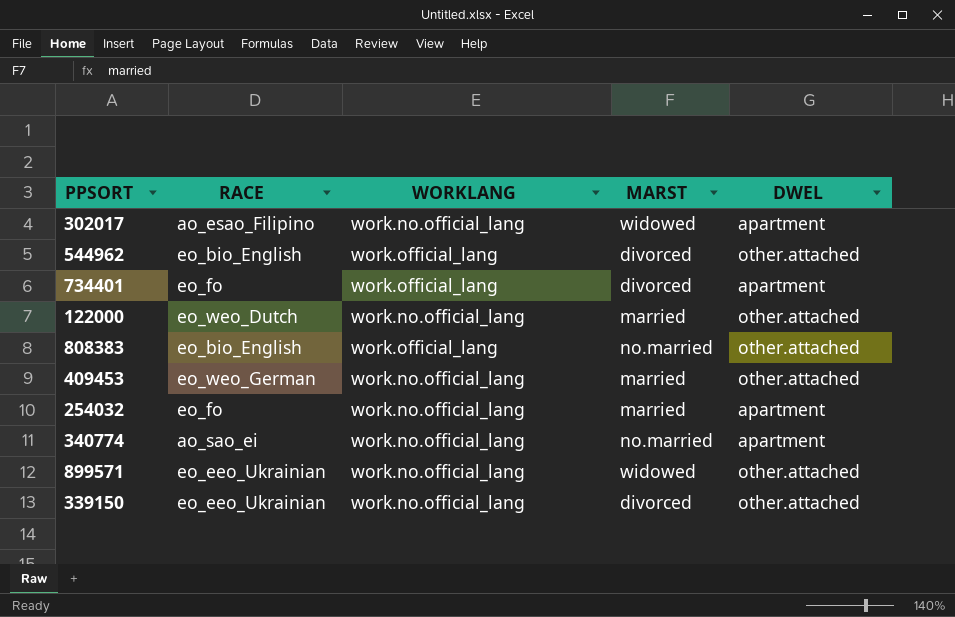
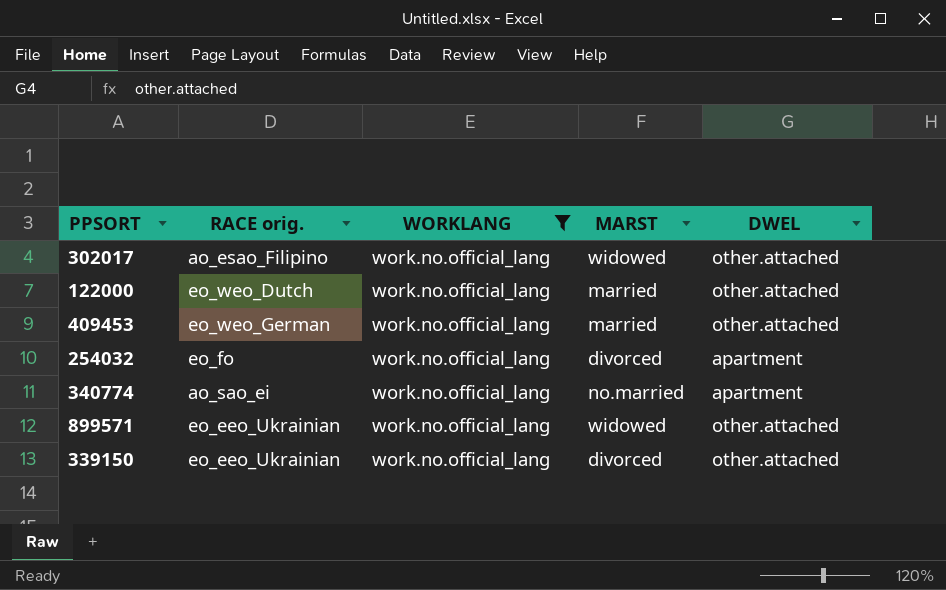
filter: none -> WORKLANG = work.no.official_lang
column name: RACE -> RACE orig.
302017 | DWEL: apartment -> other.attached
254032 | MARST: married -> divorced

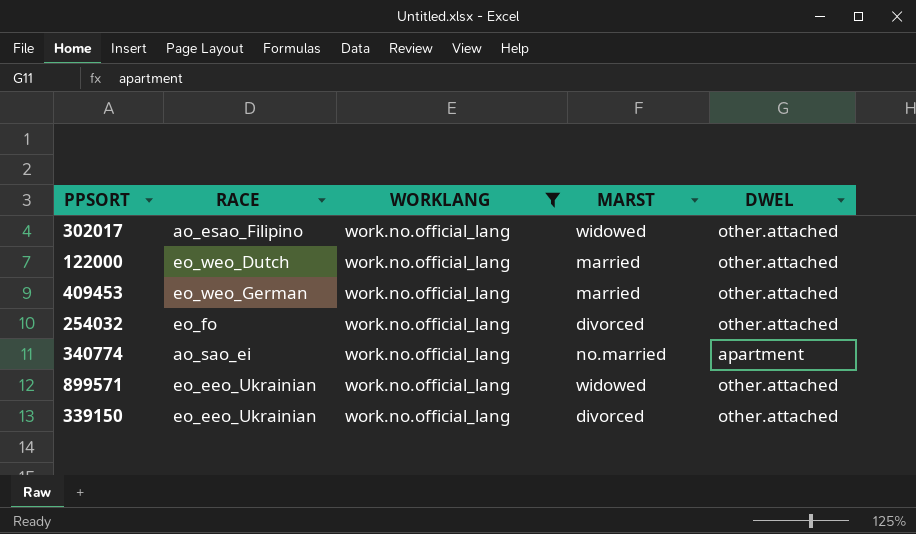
column name: RACE orig. -> RACE
254032 | DWEL: apartment -> other.attached

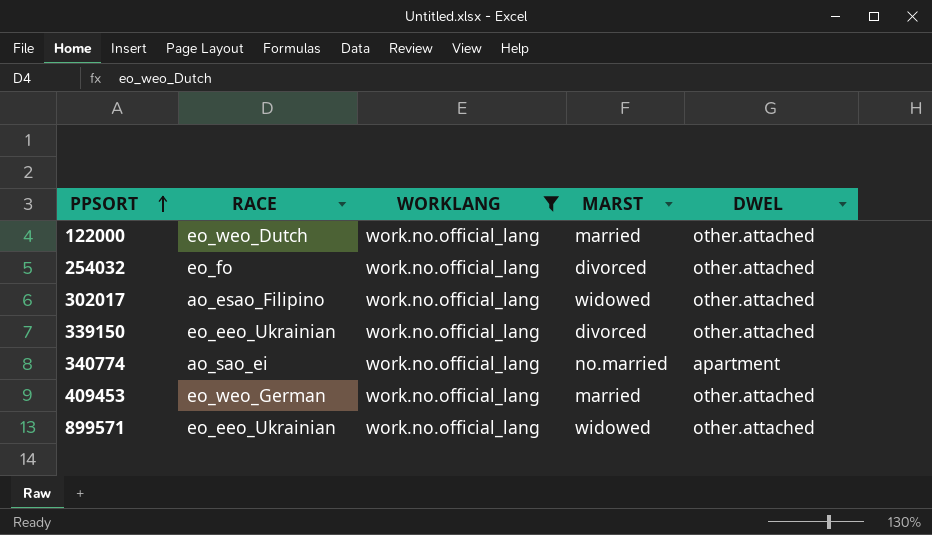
row order: none -> PPSORT ascending

